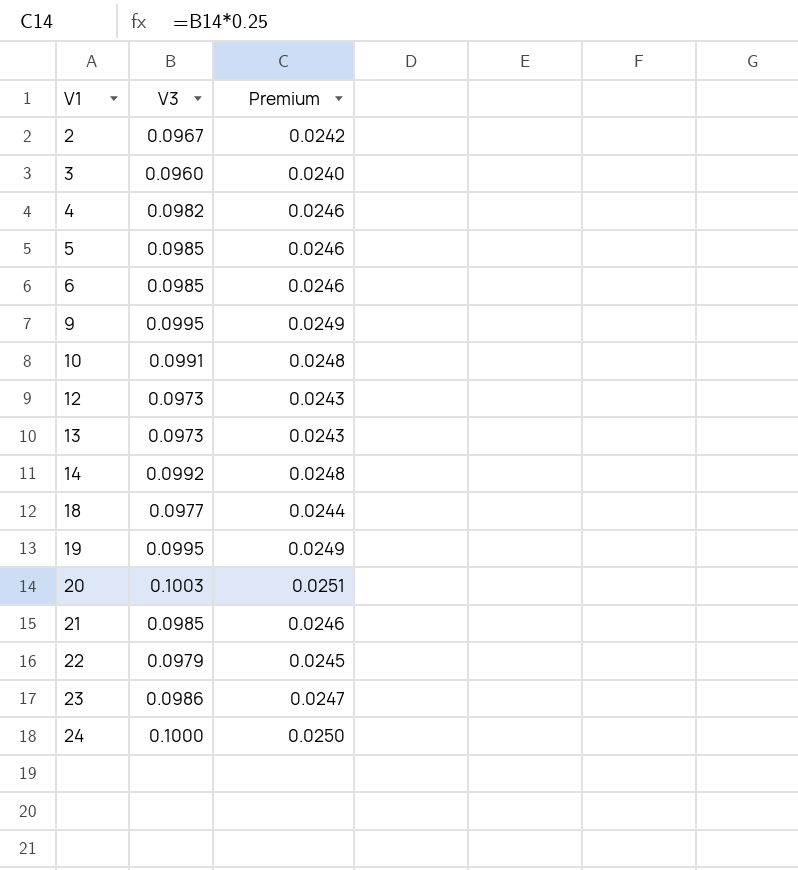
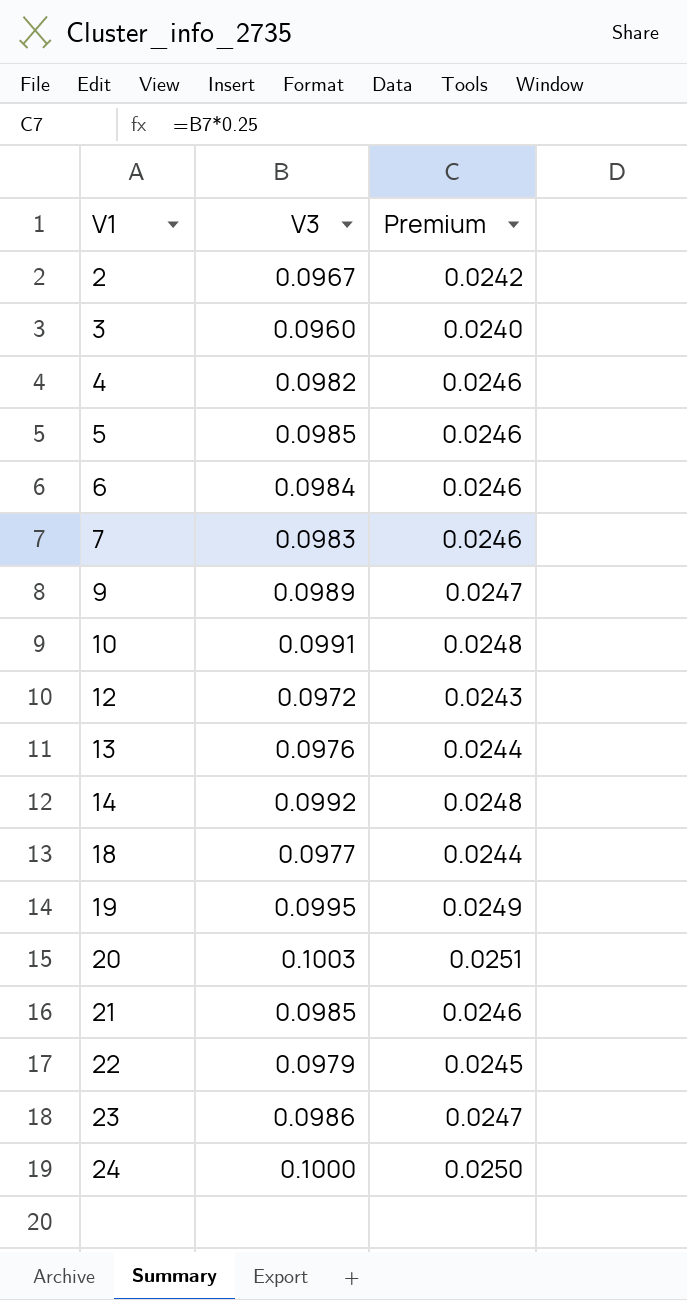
6 | V3: 0.0985 -> 0.0984
row 7: none -> 0.0983 | 0.0246
9 | V3: 0.0995 -> 0.0989
9 | Premium: 0.0249 -> 0.0247
12 | V3: 0.0973 -> 0.0972
13 | V3: 0.0973 -> 0.0976
13 | Premium: 0.0243 -> 0.0244

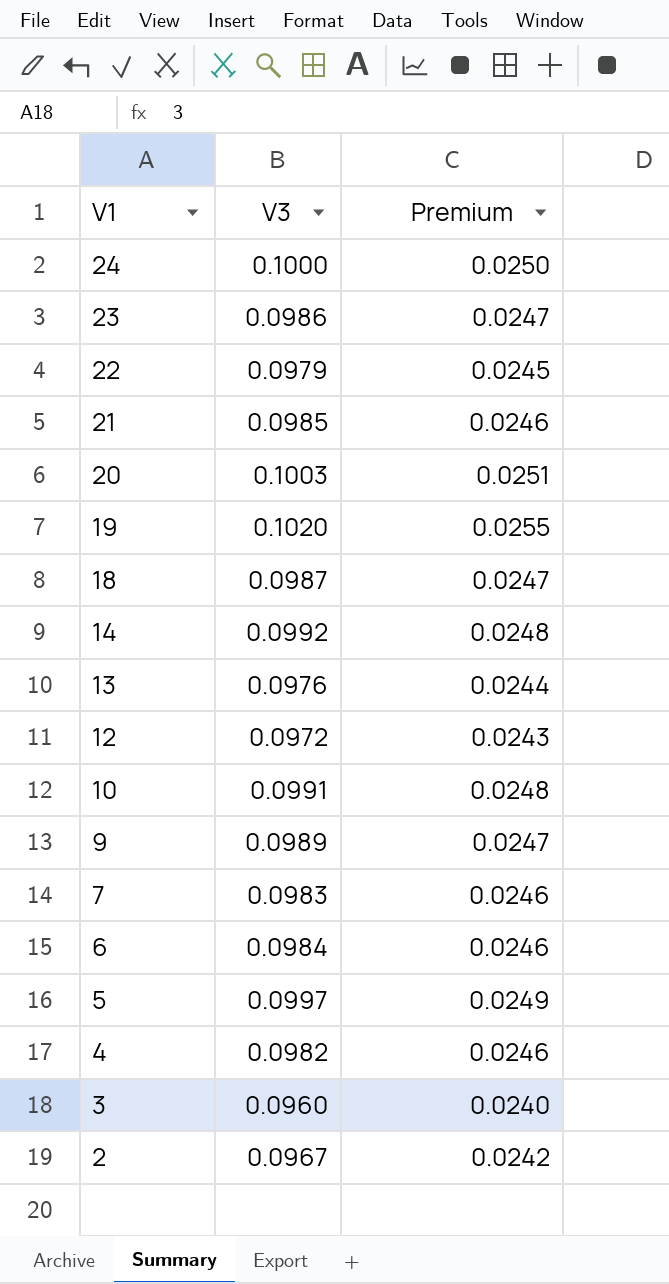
row order: V1 ascending -> V1 descending
19 | V3: 0.0995 -> 0.1020
19 | Premium: 0.0249 -> 0.0255
18 | V3: 0.0977 -> 0.0987
18 | Premium: 0.0244 -> 0.0247
5 | V3: 0.0985 -> 0.0997
5 | Premium: 0.0246 -> 0.0249

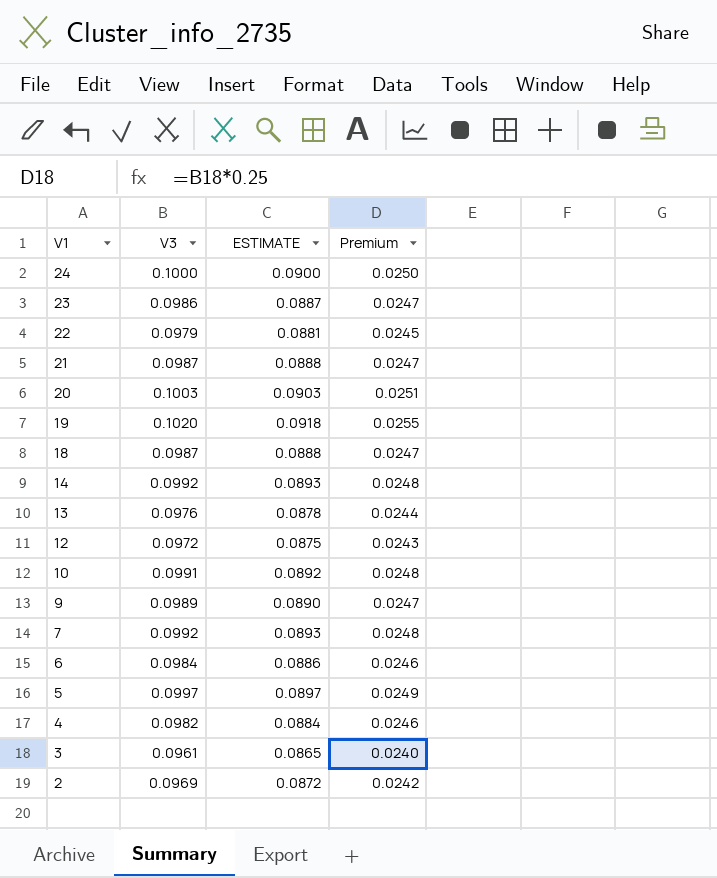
column ESTIMATE | formula: none -> [V3] * 0.9
21 | V3: 0.0985 -> 0.0987
21 | Premium: 0.0246 -> 0.0247
7 | V3: 0.0983 -> 0.0992
7 | Premium: 0.0246 -> 0.0248
3 | V3: 0.0960 -> 0.0961
2 | V3: 0.0967 -> 0.0969

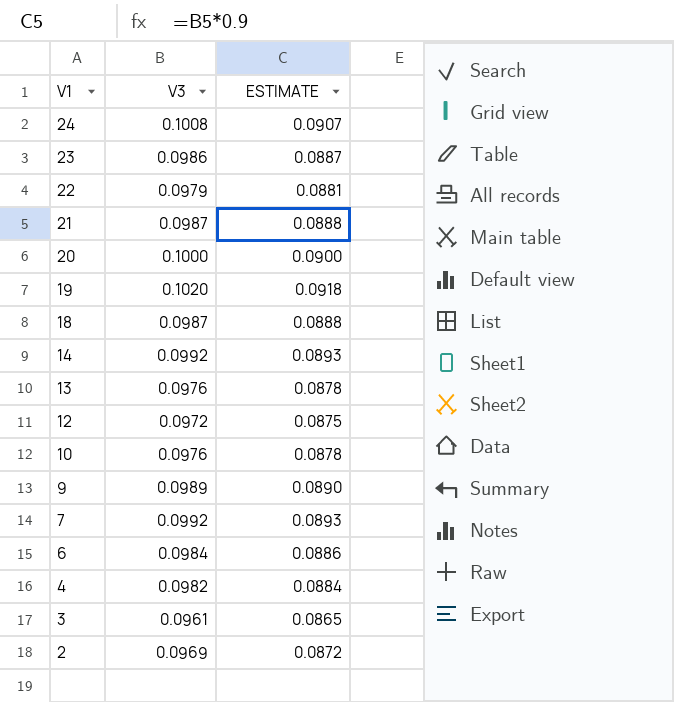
column Premium | formula: [V3] * 0.25 -> none
row 5: 0.0997 | 0.0897 | 0.0249 -> none
24 | V3: 0.1000 -> 0.1008
24 | ESTIMATE: 0.0900 -> 0.0907
20 | V3: 0.1003 -> 0.1000
20 | ESTIMATE: 0.0903 -> 0.0900
10 | V3: 0.0991 -> 0.0976
10 | ESTIMATE: 0.0892 -> 0.0878

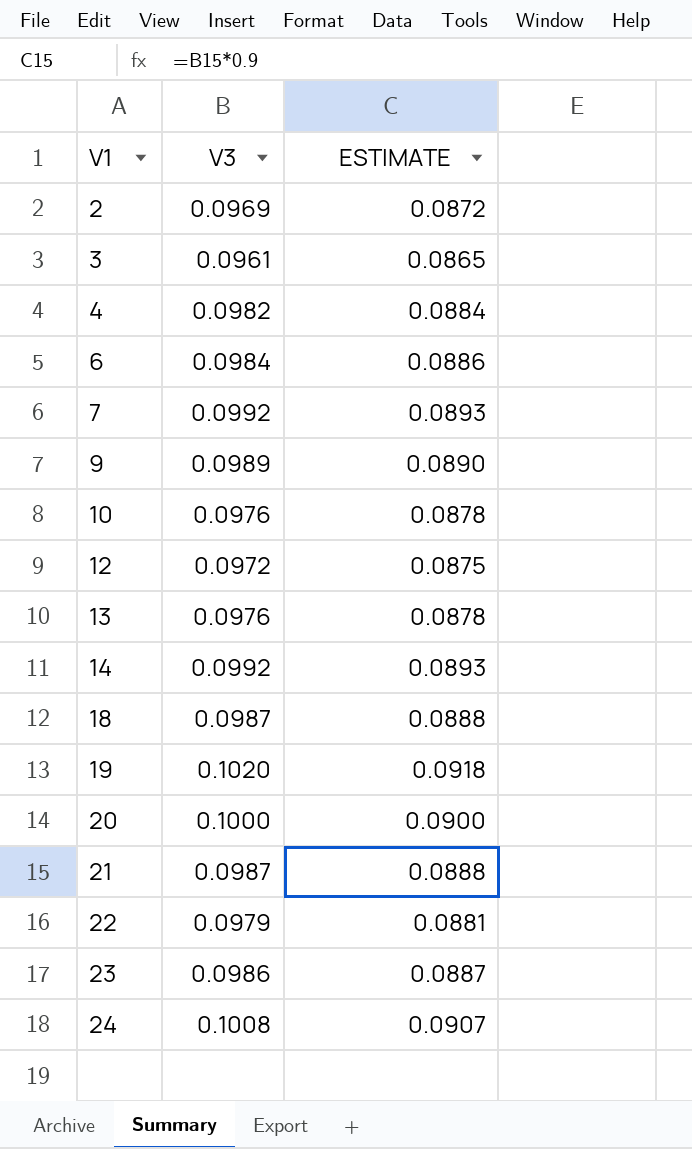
row order: V1 descending -> V1 ascending

